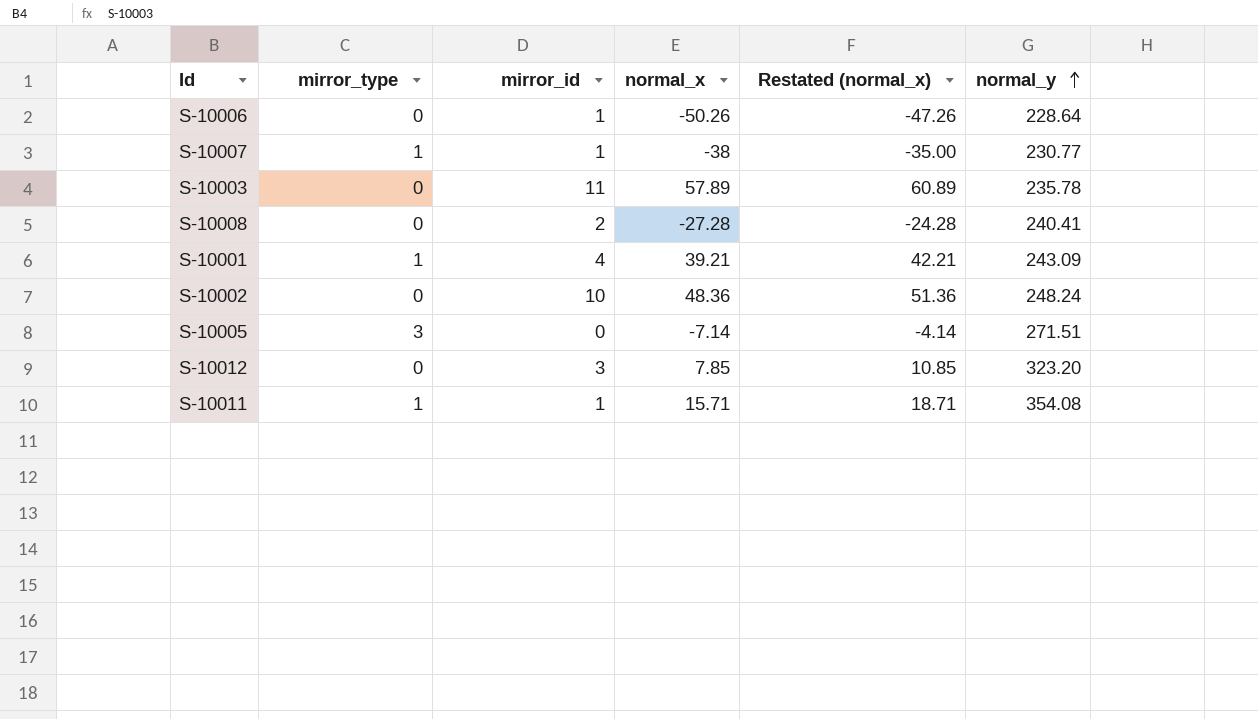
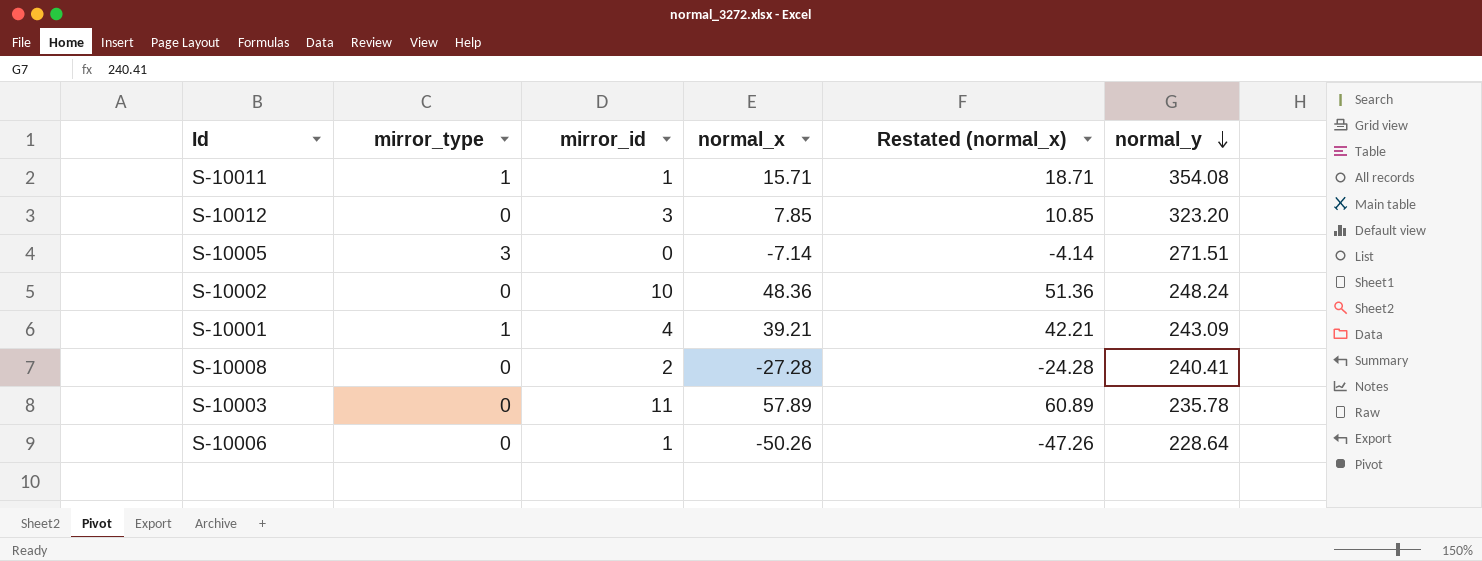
row order: normal_y ascending -> normal_y descending
row S-10007: 1 | 1 | -38 | -35.00 | 230.77 -> none

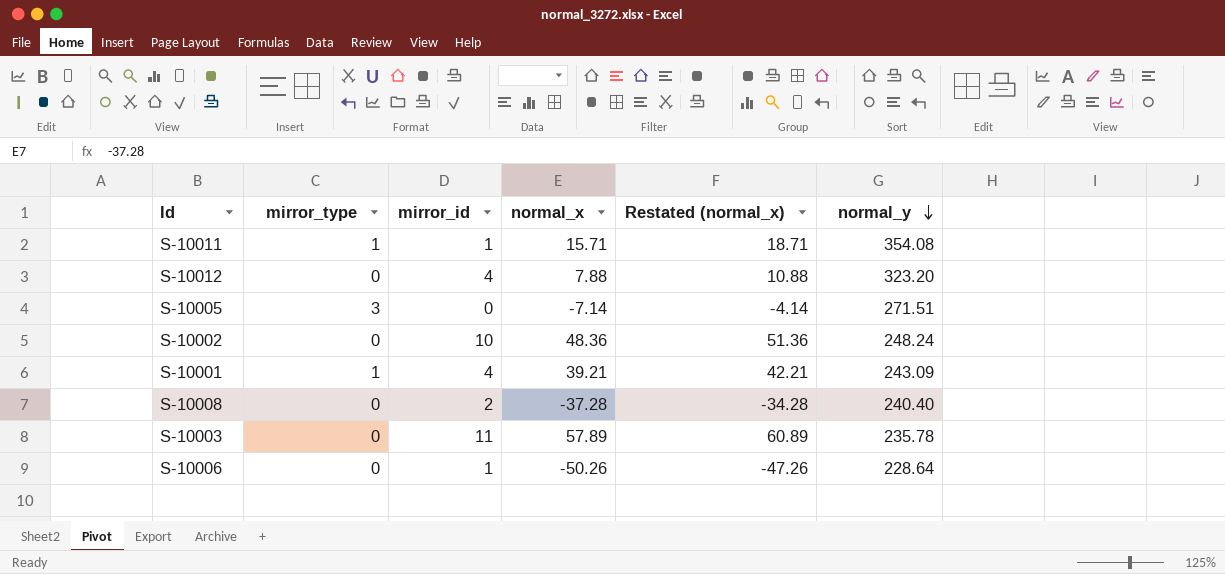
S-10012 | mirror_id: 3 -> 4
S-10012 | normal_x: 7.85 -> 7.88
S-10012 | Restated (normal_x): 10.85 -> 10.88
S-10008 | normal_x: -27.28 -> -37.28
S-10008 | Restated (normal_x): -24.28 -> -34.28
S-10008 | normal_y: 240.41 -> 240.40

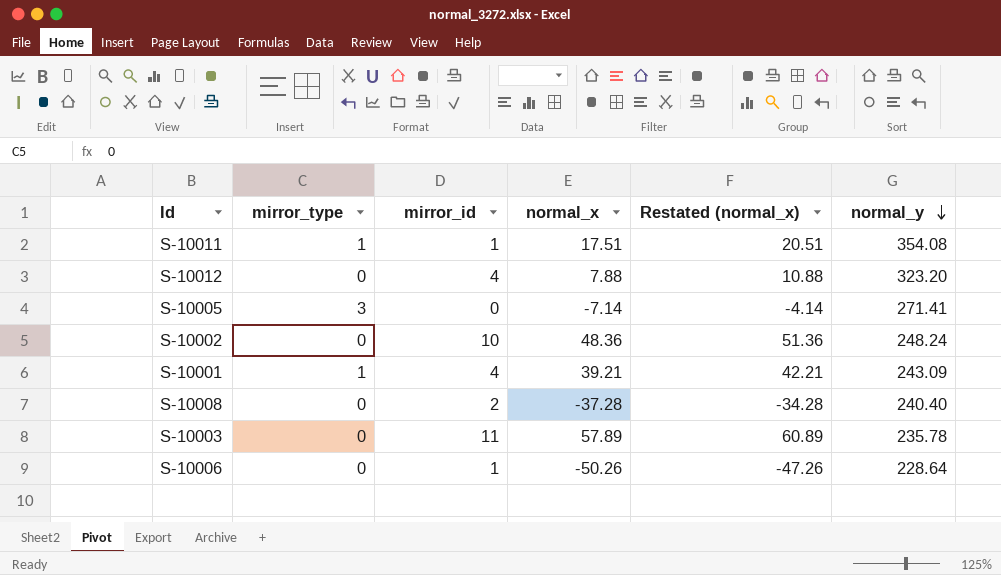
S-10011 | normal_x: 15.71 -> 17.51
S-10011 | Restated (normal_x): 18.71 -> 20.51
S-10005 | normal_y: 271.51 -> 271.41

